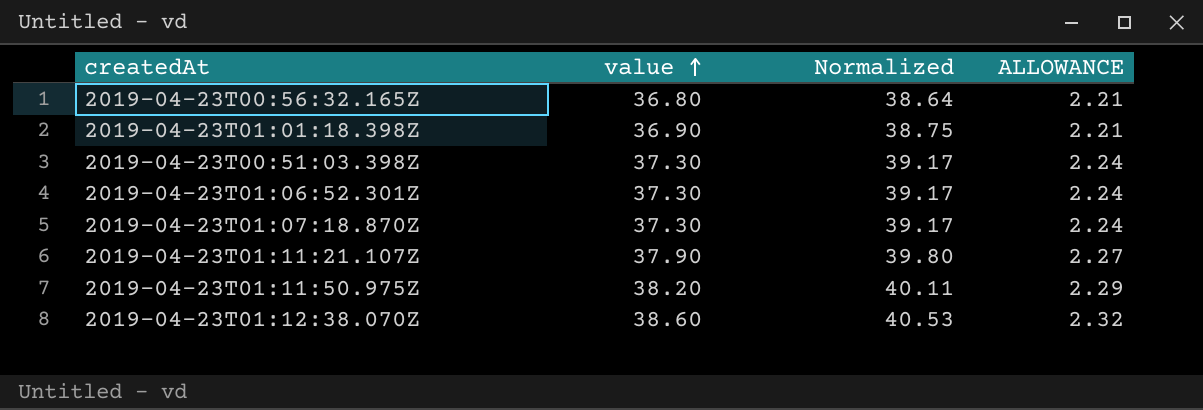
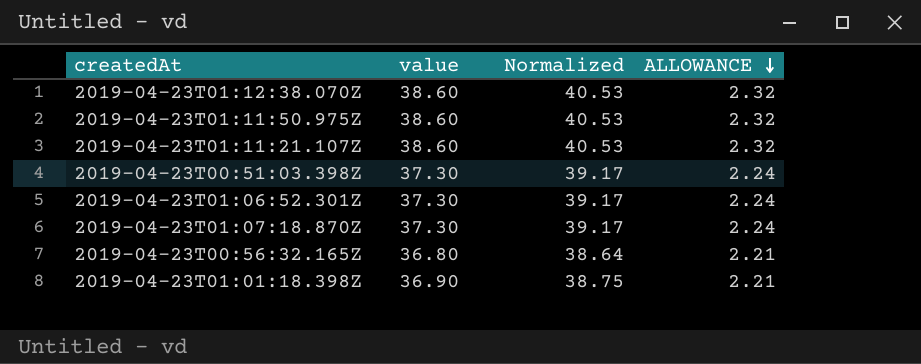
row order: value ascending -> ALLOWANCE descending
2019-04-23T01:11:50.975Z | value: 38.20 -> 38.60
2019-04-23T01:11:50.975Z | Normalized: 40.11 -> 40.53
2019-04-23T01:11:50.975Z | ALLOWANCE: 2.29 -> 2.32
2019-04-23T01:11:21.107Z | value: 37.90 -> 38.60
2019-04-23T01:11:21.107Z | Normalized: 39.80 -> 40.53
2019-04-23T01:11:21.107Z | ALLOWANCE: 2.27 -> 2.32

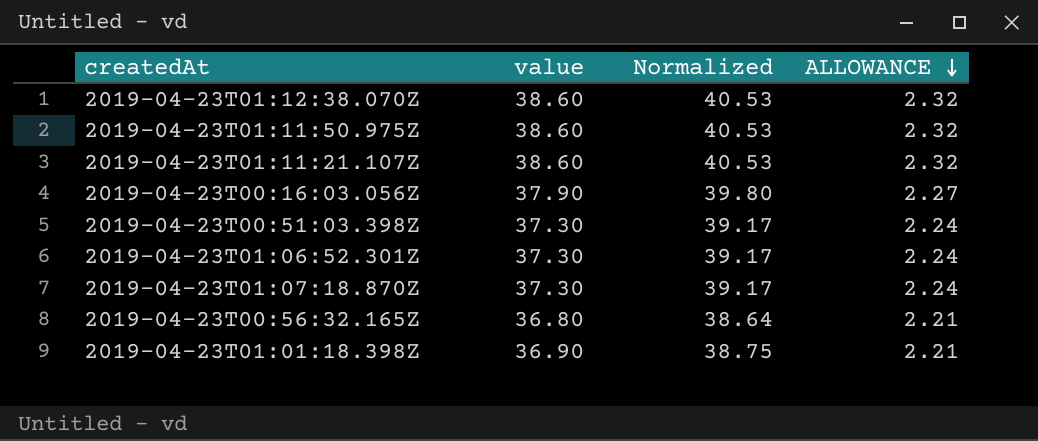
row 2019-04-23T00:16:03.056Z: none -> 37.90 | 39.80 | 2.27

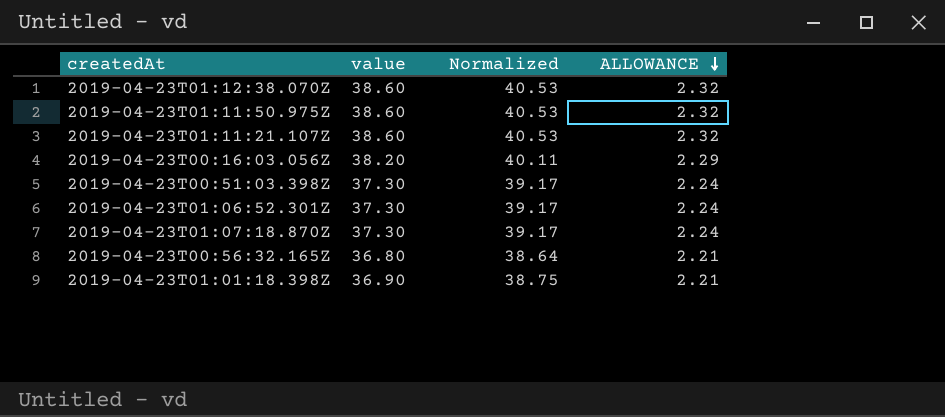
2019-04-23T00:16:03.056Z | value: 37.90 -> 38.20
2019-04-23T00:16:03.056Z | Normalized: 39.80 -> 40.11
2019-04-23T00:16:03.056Z | ALLOWANCE: 2.27 -> 2.29

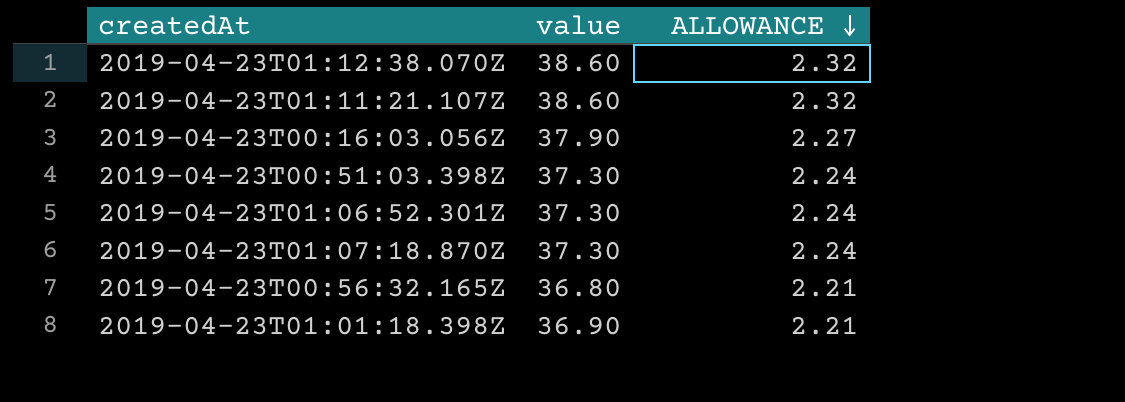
column Normalized | formula: [value] * 1.05 -> none
row 2019-04-23T01:11:50.975Z: 38.60 | 40.53 | 2.32 -> none
2019-04-23T00:16:03.056Z | value: 38.20 -> 37.90
2019-04-23T00:16:03.056Z | ALLOWANCE: 2.29 -> 2.27

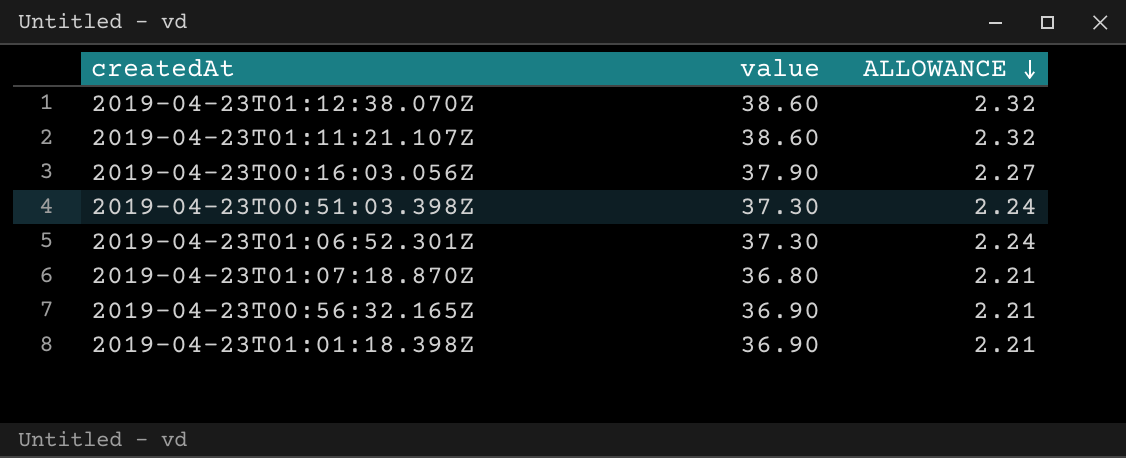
2019-04-23T01:07:18.870Z | value: 37.30 -> 36.80
2019-04-23T01:07:18.870Z | ALLOWANCE: 2.24 -> 2.21
2019-04-23T00:56:32.165Z | value: 36.80 -> 36.90

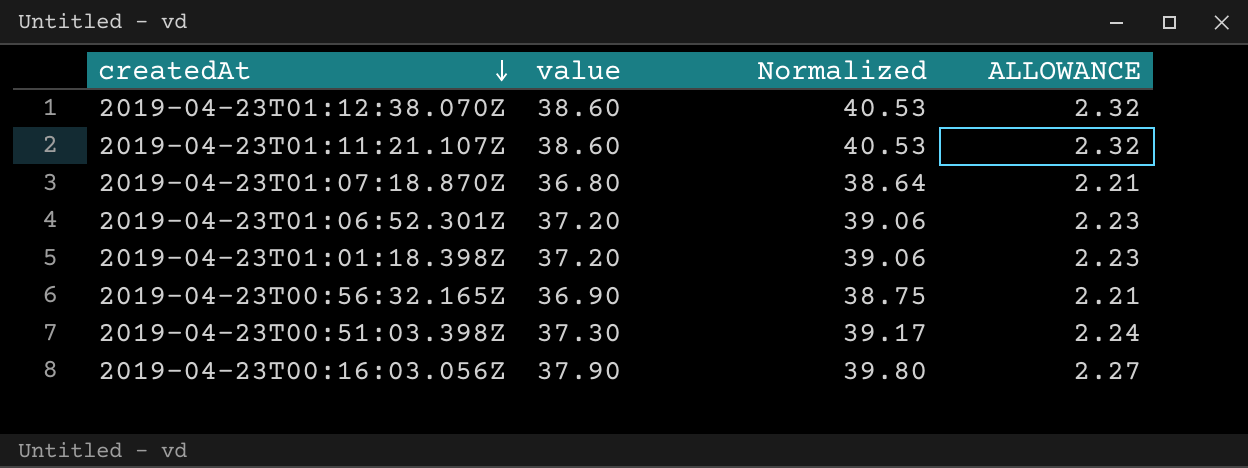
row order: ALLOWANCE descending -> createdAt descending
column Normalized | formula: none -> [value] * 1.05
2019-04-23T01:06:52.301Z | value: 37.30 -> 37.20
2019-04-23T01:06:52.301Z | ALLOWANCE: 2.24 -> 2.23
2019-04-23T01:01:18.398Z | value: 36.90 -> 37.20
2019-04-23T01:01:18.398Z | ALLOWANCE: 2.21 -> 2.23

